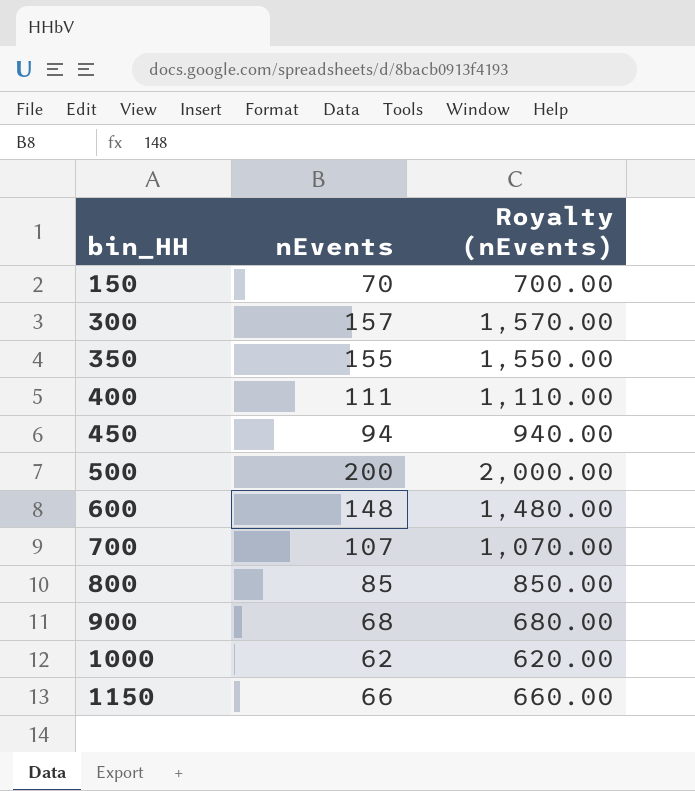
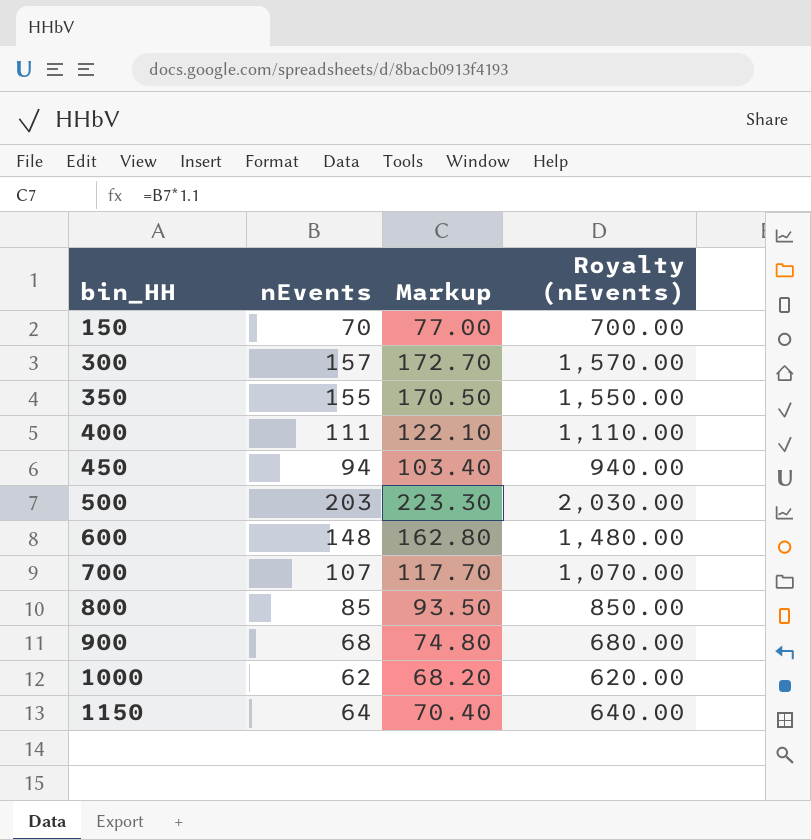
column Markup | formula: none -> [nEvents] * 1.1
500 | nEvents: 200 -> 203
500 | Royalty (nEvents): 2,000.00 -> 2,030.00
1150 | nEvents: 66 -> 64
1150 | Royalty (nEvents): 660.00 -> 640.00

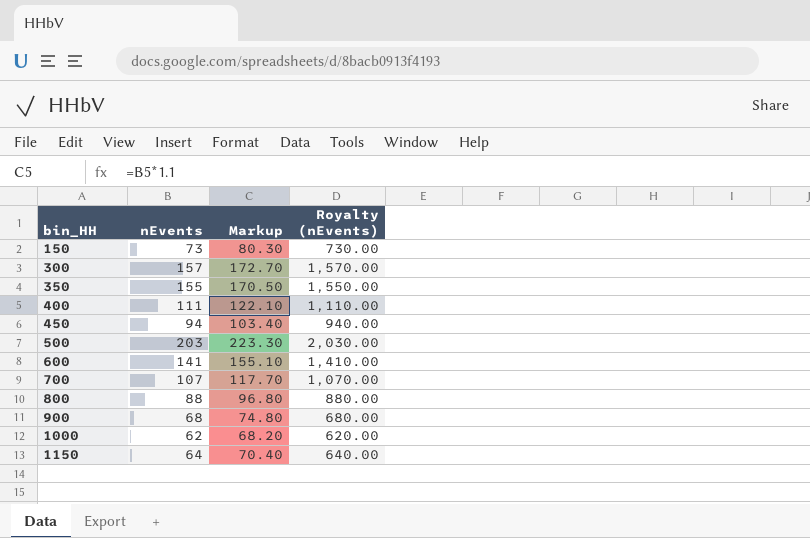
150 | nEvents: 70 -> 73
150 | Markup: 77.00 -> 80.30
150 | Royalty (nEvents): 700.00 -> 730.00
600 | nEvents: 148 -> 141
600 | Markup: 162.80 -> 155.10
600 | Royalty (nEvents): 1,480.00 -> 1,410.00
800 | nEvents: 85 -> 88
800 | Markup: 93.50 -> 96.80
800 | Royalty (nEvents): 850.00 -> 880.00

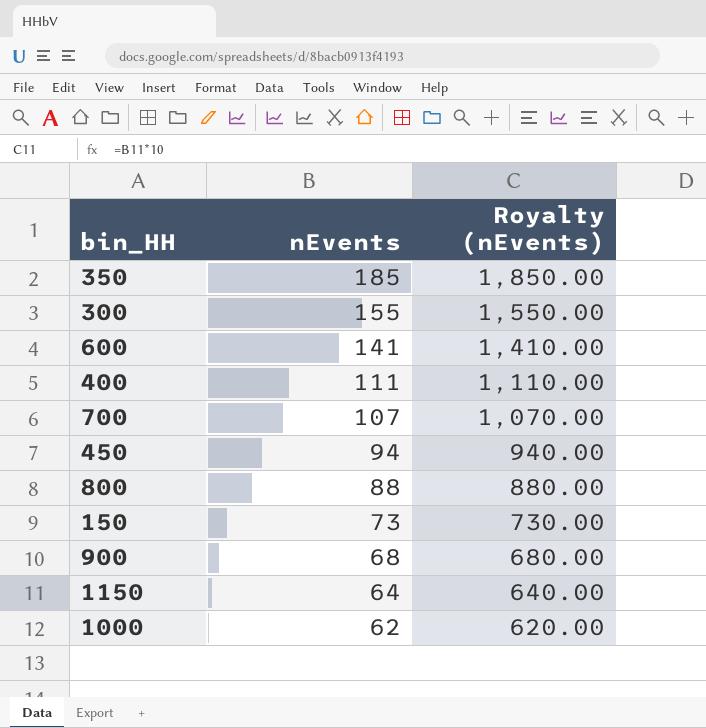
row order: bin_HH ascending -> nEvents descending
column Markup | formula: [nEvents] * 1.1 -> none
row 500: 203 | 223.30 | 2,030.00 -> none
350 | nEvents: 155 -> 185
350 | Royalty (nEvents): 1,550.00 -> 1,850.00
300 | nEvents: 157 -> 155
300 | Royalty (nEvents): 1,570.00 -> 1,550.00

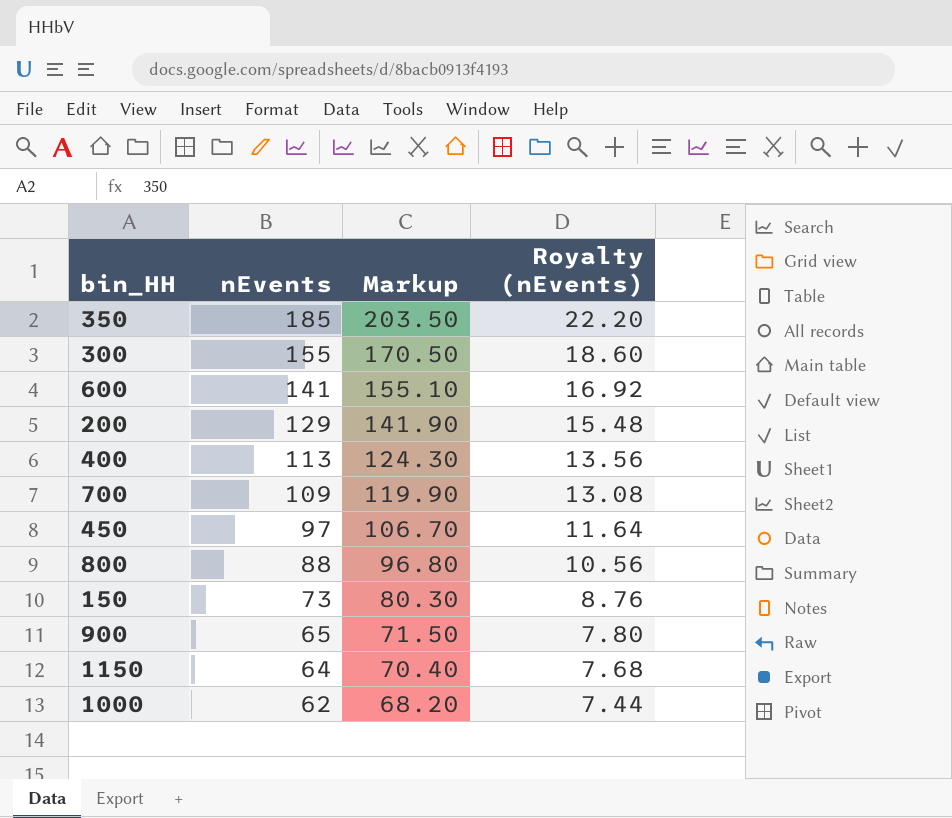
column Markup | formula: none -> [nEvents] * 1.1
column Royalty (nEvents) | formula: [nEvents] * 10 -> [nEvents] * 0.12
row 200: none -> 129 | 141.90 | 15.48
400 | nEvents: 111 -> 113
700 | nEvents: 107 -> 109
450 | nEvents: 94 -> 97
900 | nEvents: 68 -> 65

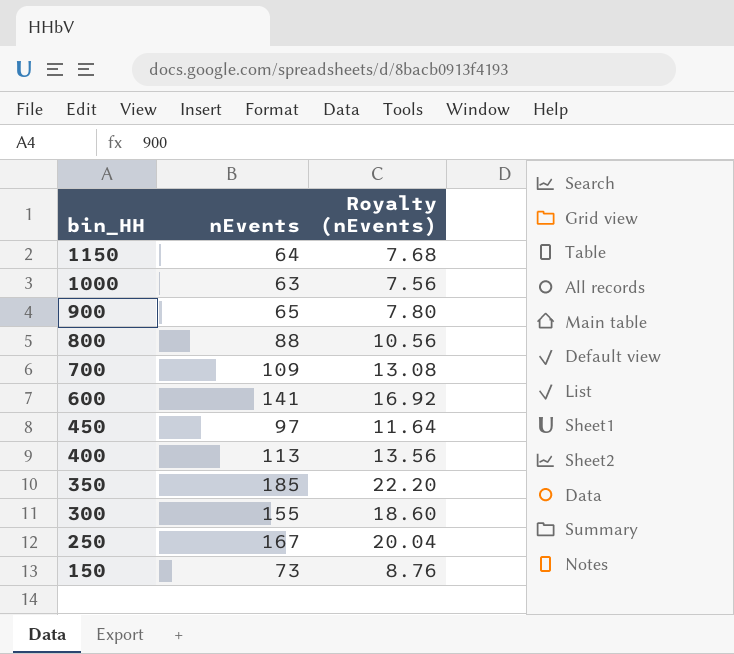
row order: nEvents descending -> bin_HH descending
column Markup | formula: [nEvents] * 1.1 -> none
row 200: 129 | 141.90 | 15.48 -> none
1000 | nEvents: 62 -> 63
1000 | Royalty (nEvents): 7.44 -> 7.56
row 250: none -> 167 | 20.04

